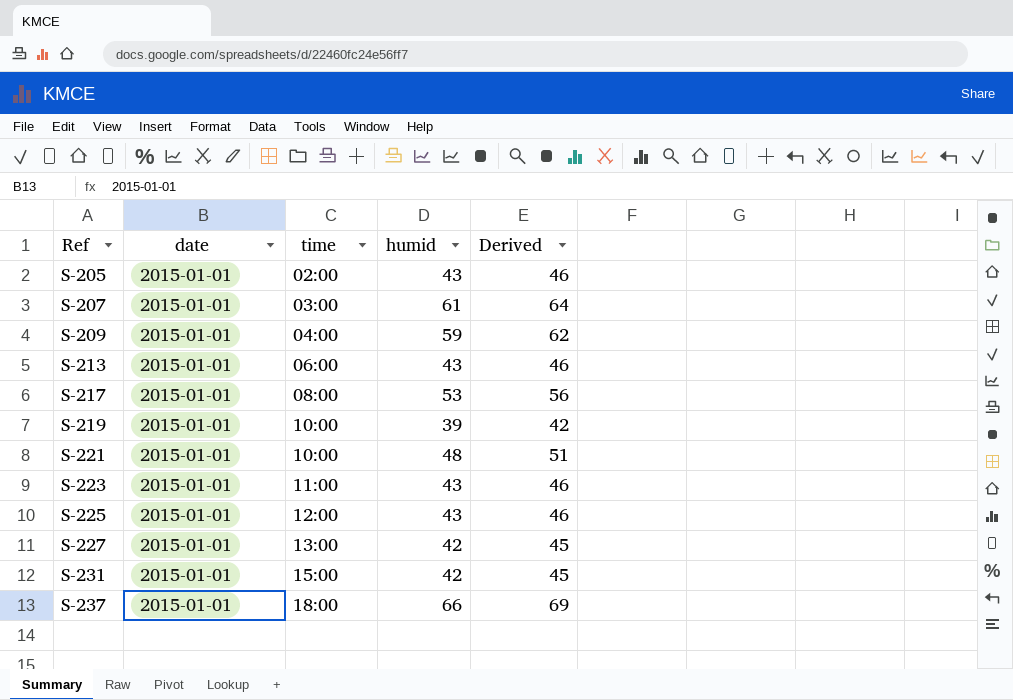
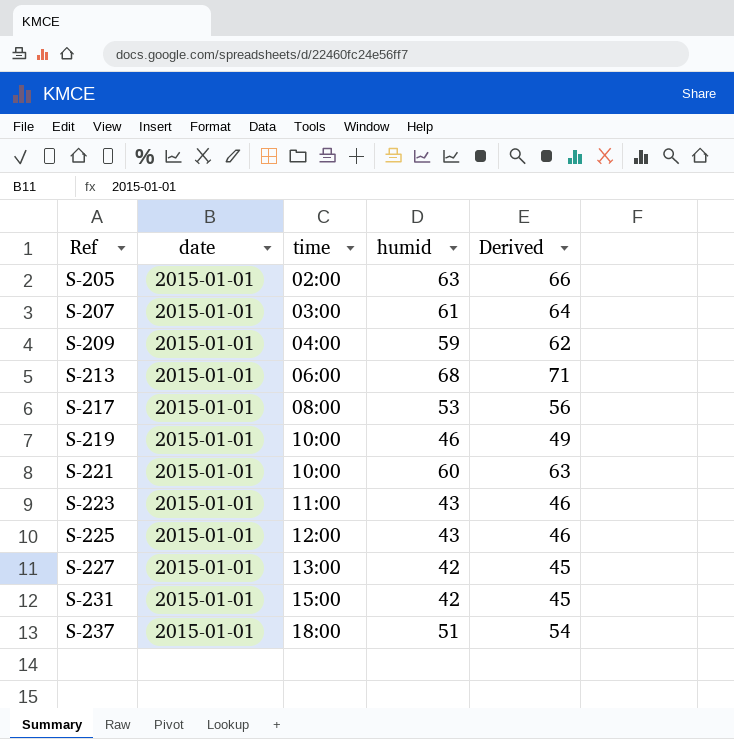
S-205 | humid: 43 -> 63
S-205 | Derived: 46 -> 66
S-213 | humid: 43 -> 68
S-213 | Derived: 46 -> 71
S-219 | humid: 39 -> 46
S-219 | Derived: 42 -> 49
S-221 | humid: 48 -> 60
S-221 | Derived: 51 -> 63
S-237 | humid: 66 -> 51
S-237 | Derived: 69 -> 54

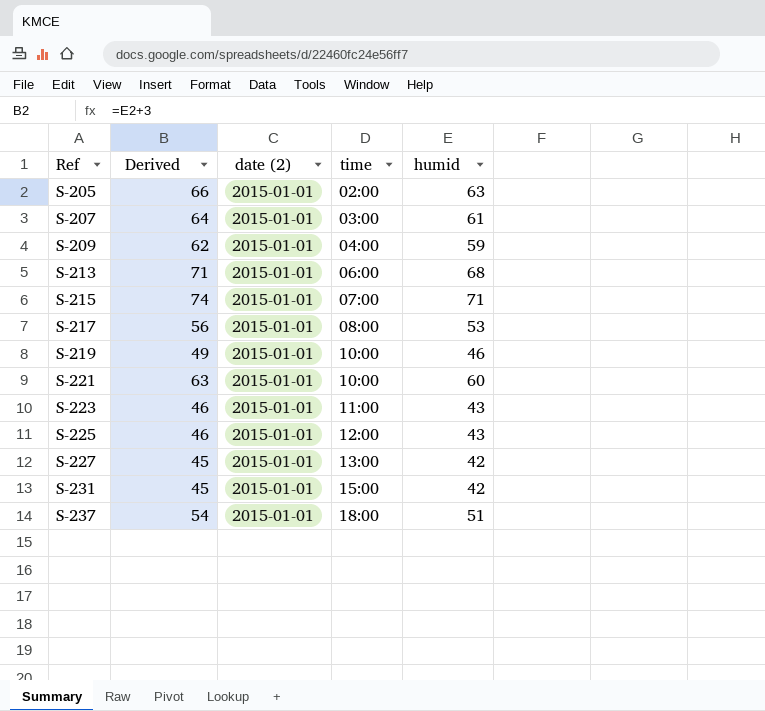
column Derived | position: 5 -> 2
column name: date -> date (2)
row S-215: none -> 74 | 2015-01-01 | 07:00 | 71

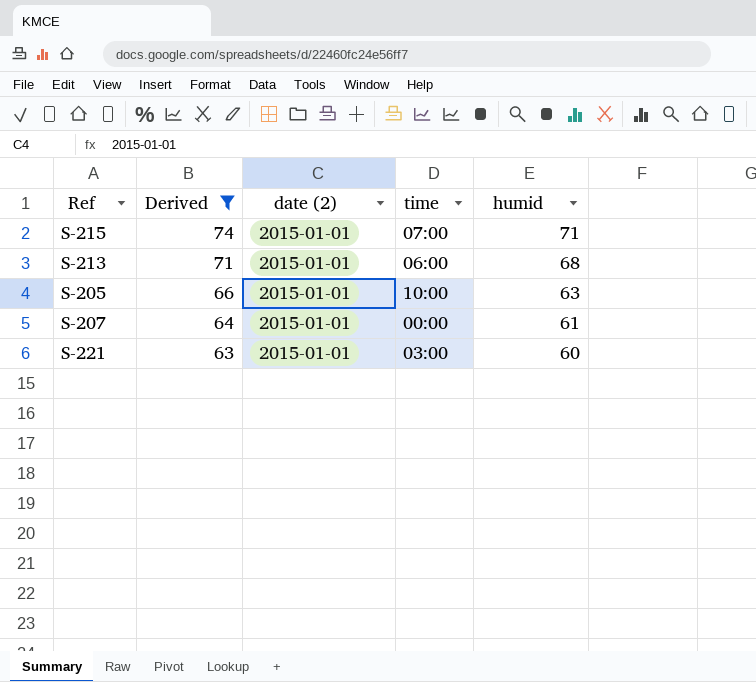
filter: none -> Derived >= 63
row order: Ref ascending -> Derived descending
S-205 | time: 02:00 -> 10:00
S-207 | time: 03:00 -> 00:00
S-221 | time: 10:00 -> 03:00

